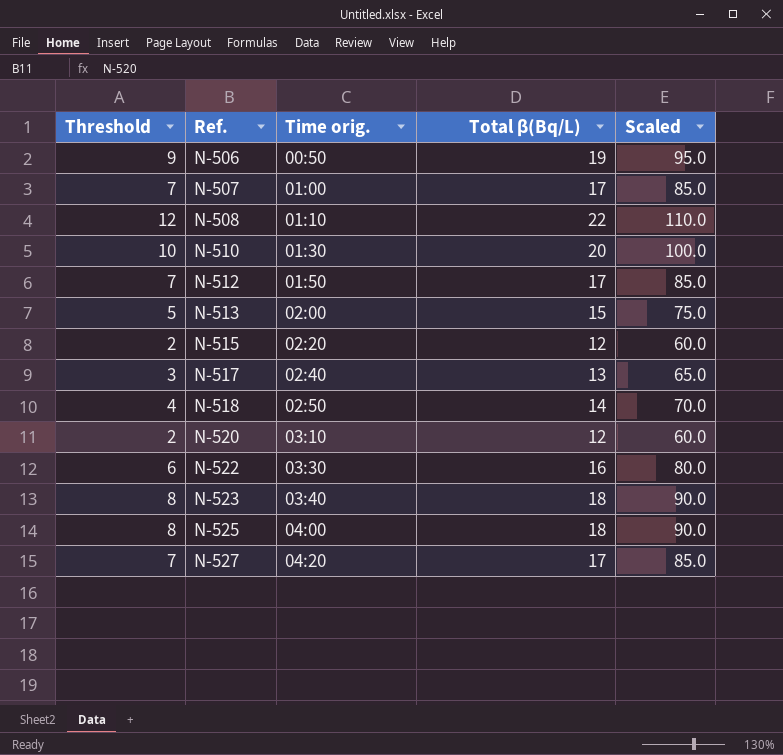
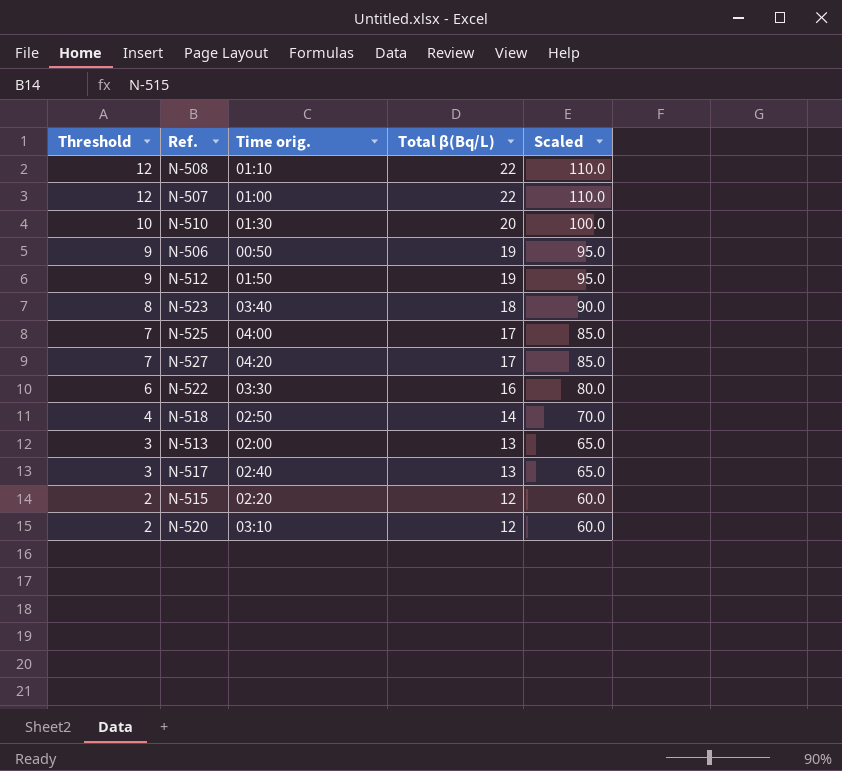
row order: Ref. ascending -> Threshold descending
N-507 | Threshold: 7 -> 12
N-507 | Total β(Bq/L): 17 -> 22
N-507 | Scaled: 85.0 -> 110.0
N-512 | Threshold: 7 -> 9
N-512 | Total β(Bq/L): 17 -> 19
N-512 | Scaled: 85.0 -> 95.0
N-525 | Threshold: 8 -> 7
N-525 | Total β(Bq/L): 18 -> 17
N-525 | Scaled: 90.0 -> 85.0
N-513 | Threshold: 5 -> 3
N-513 | Total β(Bq/L): 15 -> 13
N-513 | Scaled: 75.0 -> 65.0

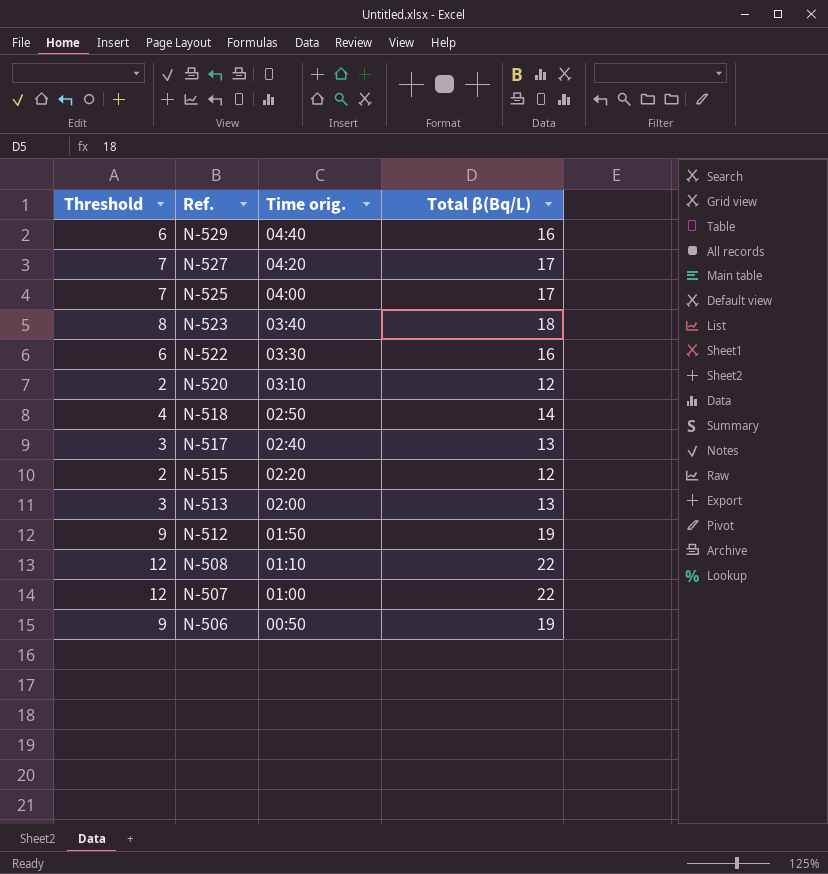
row order: Threshold descending -> Ref. descending
column Scaled | formula: [Total β(Bq/L)] * 5 -> none
row N-510: 10 | 01:30 | 20 | 100.0 -> none
row N-529: none -> 6 | 04:40 | 16

